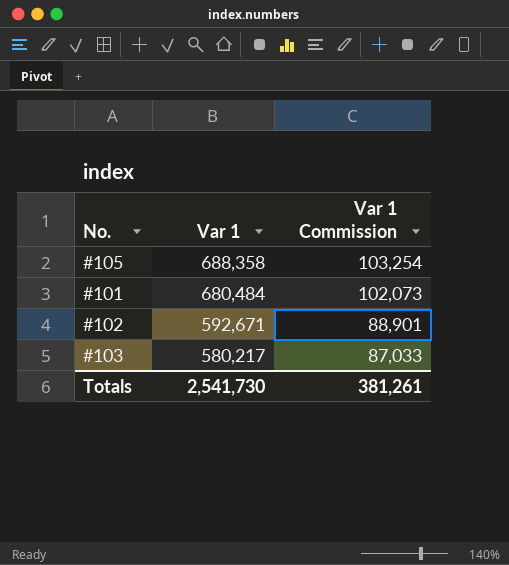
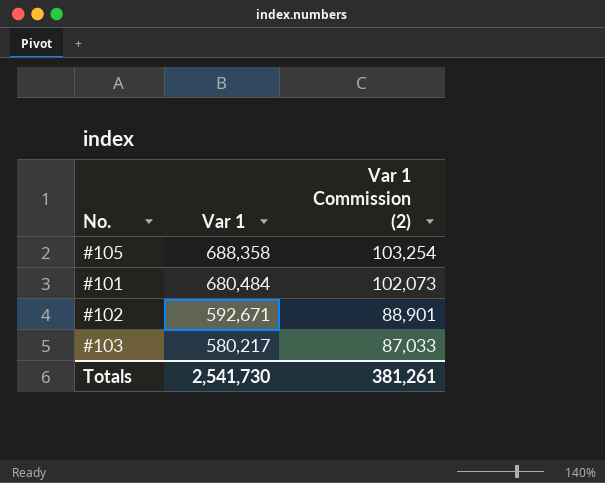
column name: Var 1 Commission -> Var 1 Commission (2)

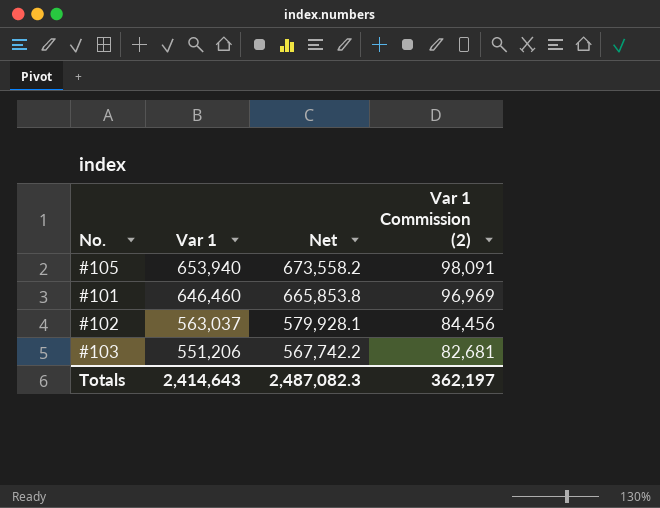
column Net | formula: none -> [Var 1] * 1.03
#105 | Var 1: 688,358 -> 653,940
#105 | Var 1 Commission (2): 103,254 -> 98,091
#101 | Var 1: 680,484 -> 646,460
#101 | Var 1 Commission (2): 102,073 -> 96,969
#102 | Var 1: 592,671 -> 563,037
#102 | Var 1 Commission (2): 88,901 -> 84,456
#103 | Var 1: 580,217 -> 551,206
#103 | Var 1 Commission (2): 87,033 -> 82,681
Totals | Var 1: 2,541,730 -> 2,414,643
Totals | Var 1 Commission (2): 381,261 -> 362,197

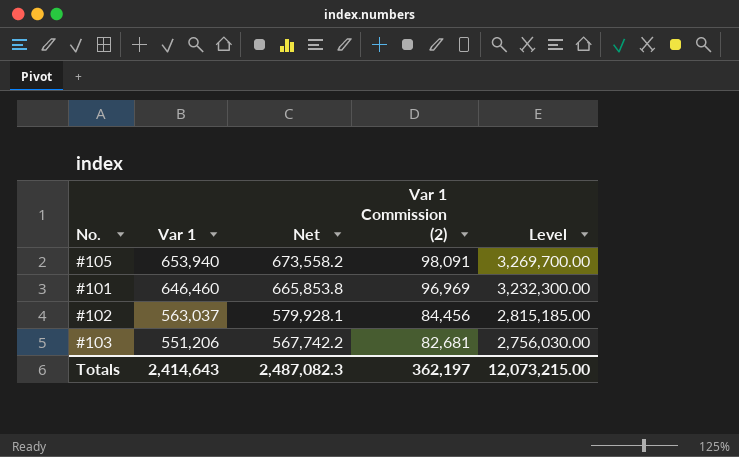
column Level | formula: none -> [Var 1] * 5

